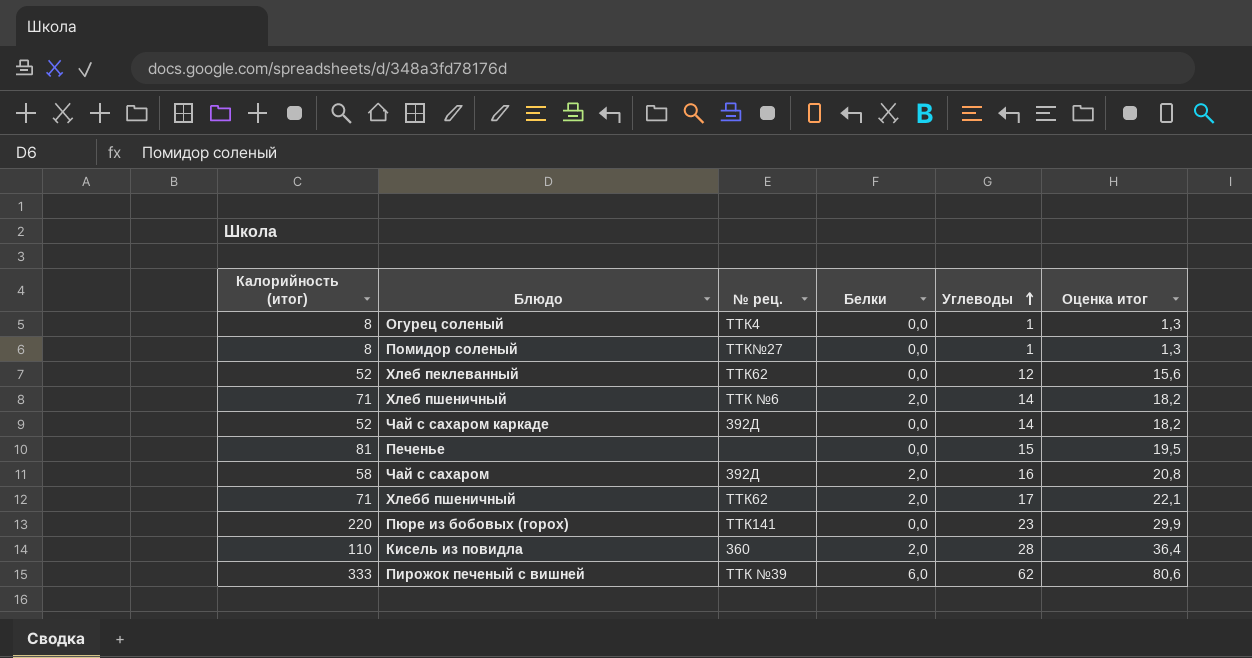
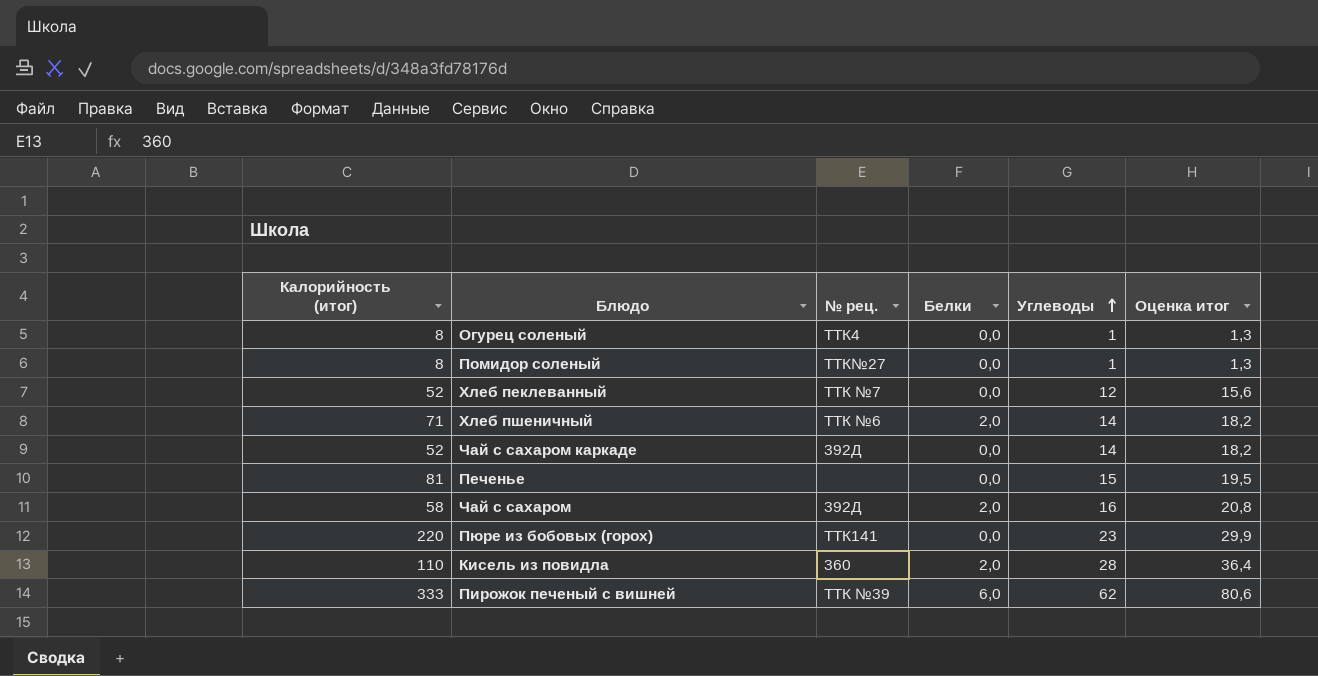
row Хлебб пшеничный: 71 | ТТК62 | 2,0 | 17 | 22,1 -> none
Хлеб пеклеванный | № рец.: ТТК62 -> ТТК №7

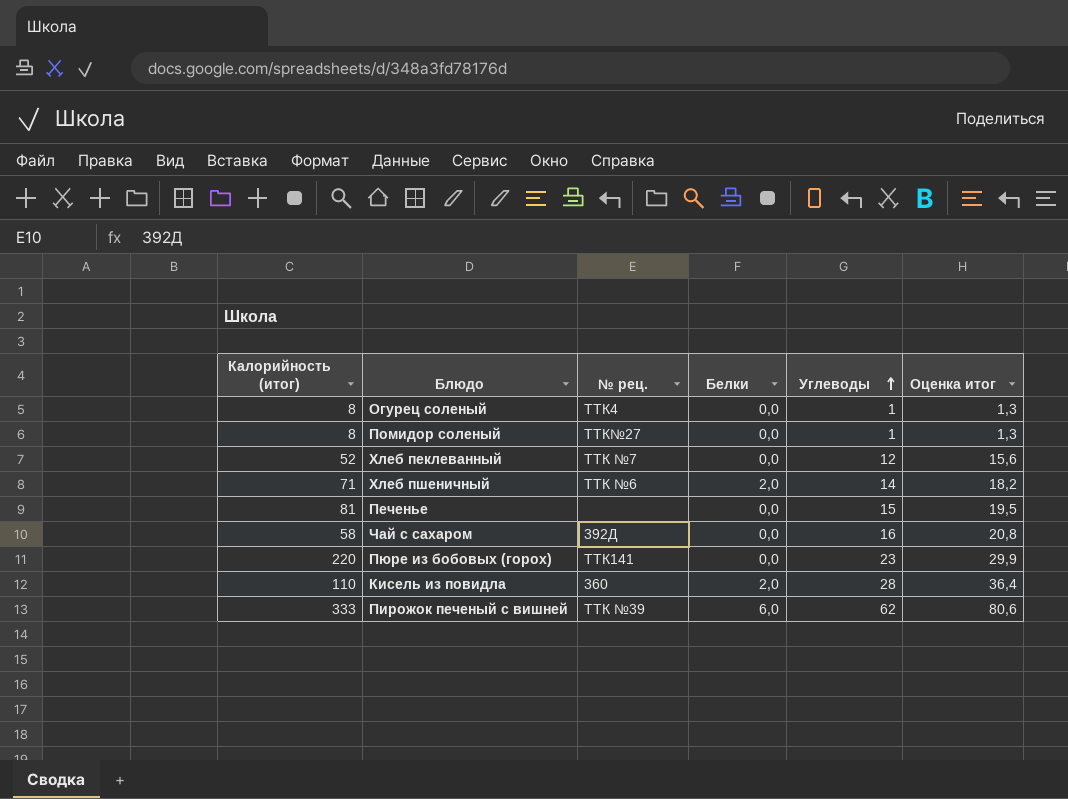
row Чай с сахаром каркаде: 52 | 392Д | 0,0 | 14 | 18,2 -> none
Чай с сахаром | Белки: 2,0 -> 0,0

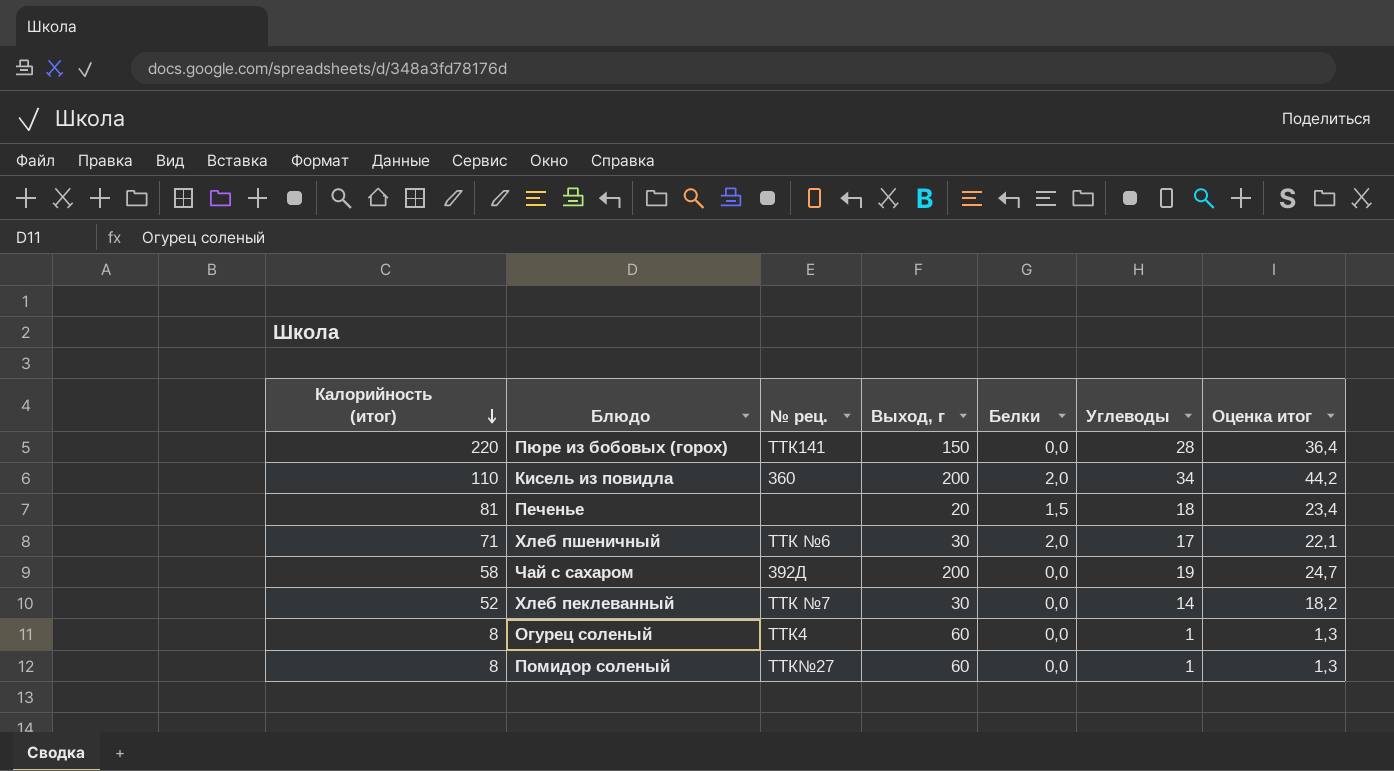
row order: Углеводы ascending -> Калорийность (итог) descending
column Выход, г | position: none -> 4
row Пирожок печеный с вишней: 333 | ТТК №39 | 6,0 | 62 | 80,6 -> none
Пюре из бобовых (горох) | Углеводы: 23 -> 28
Пюре из бобовых (горох) | Оценка итог: 29,9 -> 36,4
Кисель из повидла | Углеводы: 28 -> 34
Кисель из повидла | Оценка итог: 36,4 -> 44,2
Печенье | Белки: 0,0 -> 1,5
Печенье | Углеводы: 15 -> 18
Печенье | Оценка итог: 19,5 -> 23,4
Хлеб пшеничный | Углеводы: 14 -> 17
Хлеб пшеничный | Оценка итог: 18,2 -> 22,1
Чай с сахаром | Углеводы: 16 -> 19
Чай с сахаром | Оценка итог: 20,8 -> 24,7
Хлеб пеклеванный | Углеводы: 12 -> 14
Хлеб пеклеванный | Оценка итог: 15,6 -> 18,2

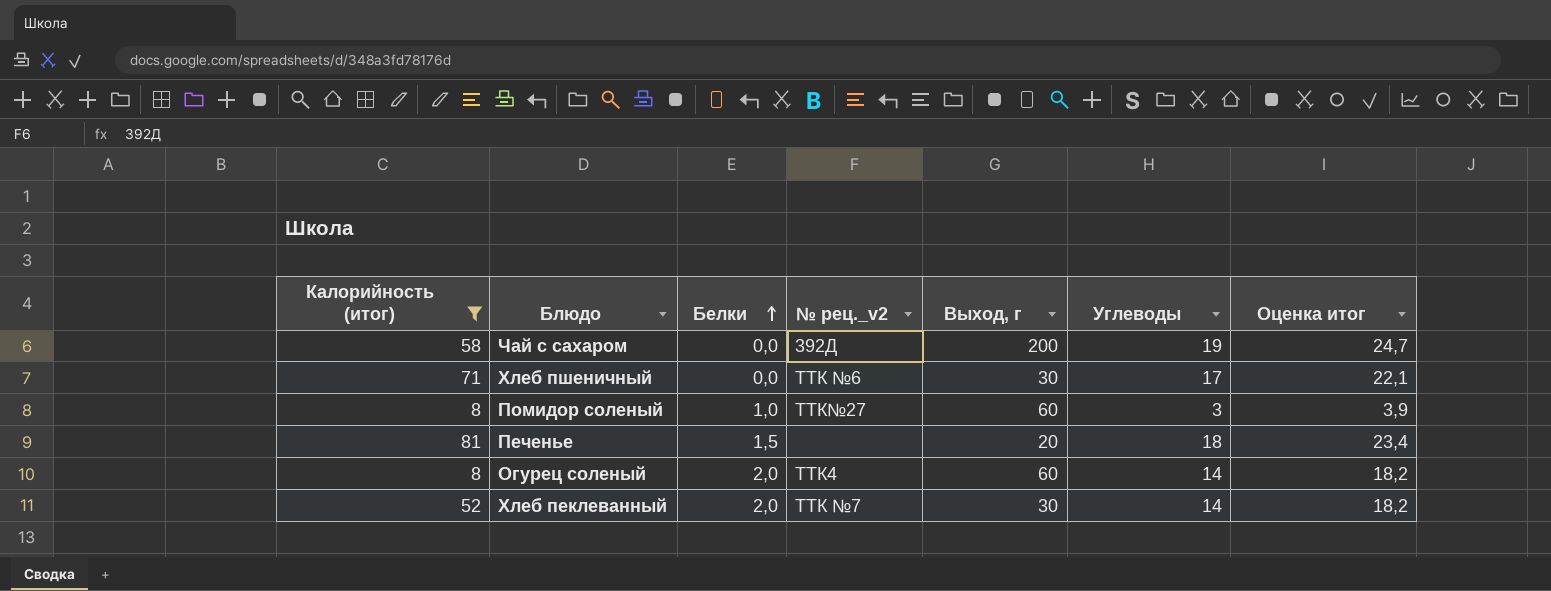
filter: none -> Калорийность (итог) <= 81
row order: Калорийность (итог) descending -> Белки ascending
column Белки | position: 5 -> 3
column name: № рец. -> № рец._v2
Хлеб пшеничный | Белки: 2,0 -> 0,0
Помидор соленый | Белки: 0,0 -> 1,0
Помидор соленый | Углеводы: 1 -> 3
Помидор соленый | Оценка итог: 1,3 -> 3,9
Огурец соленый | Белки: 0,0 -> 2,0
Огурец соленый | Углеводы: 1 -> 14
Огурец соленый | Оценка итог: 1,3 -> 18,2
Хлеб пеклеванный | Белки: 0,0 -> 2,0

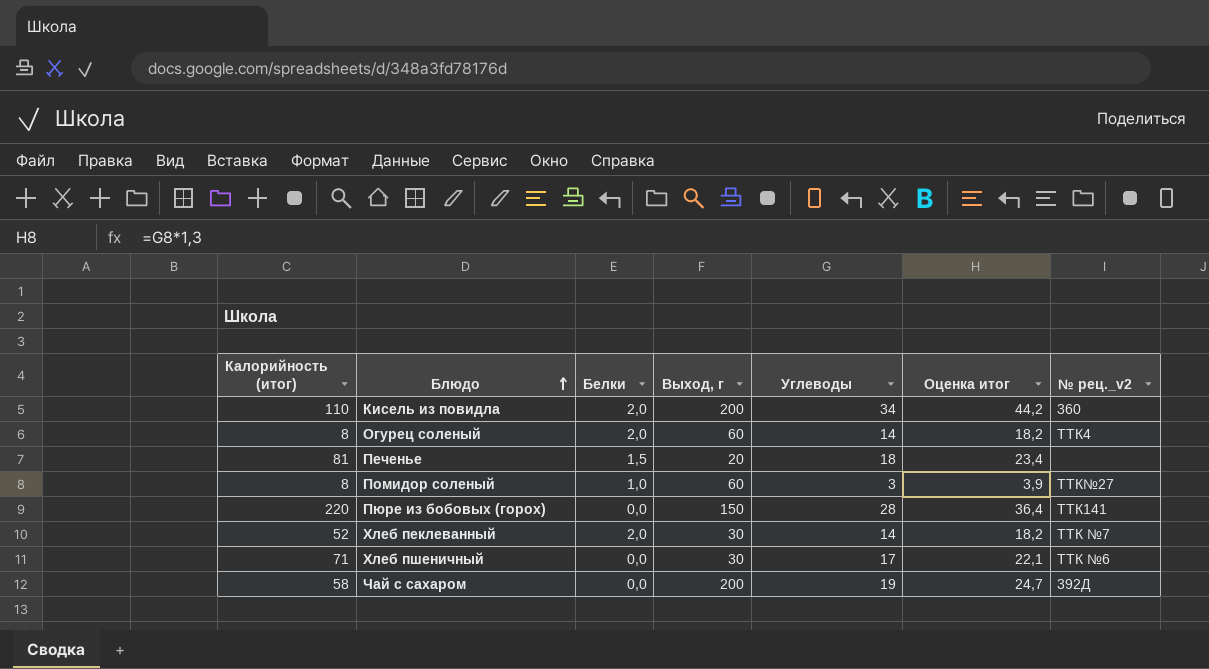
filter: Калорийность (итог) <= 81 -> none
row order: Белки ascending -> Блюдо ascending
column № рец._v2 | position: 4 -> 7

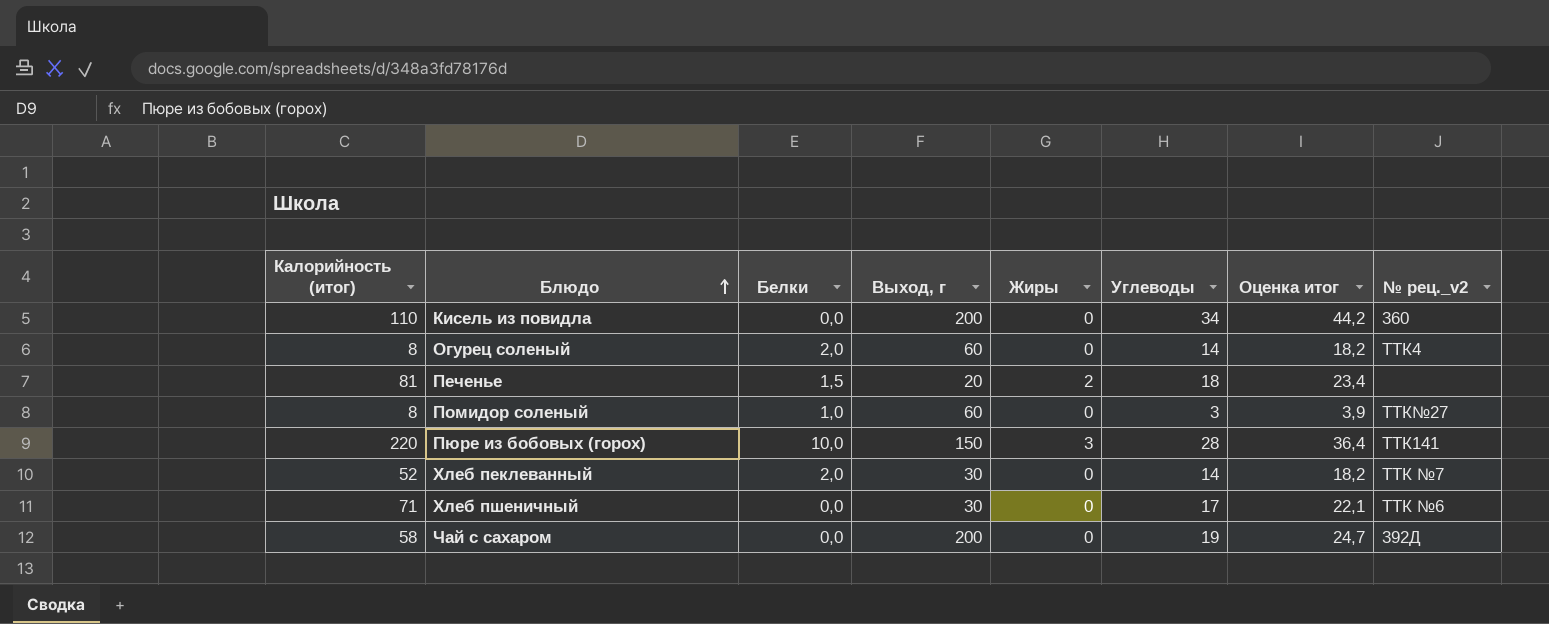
column Жиры | position: none -> 5
Кисель из повидла | Белки: 2,0 -> 0,0
Пюре из бобовых (горох) | Белки: 0,0 -> 10,0

